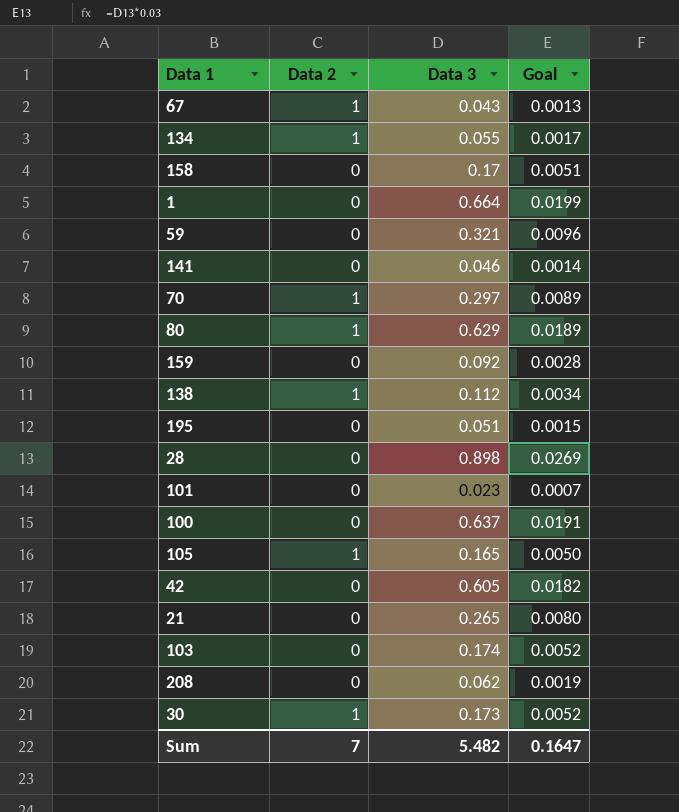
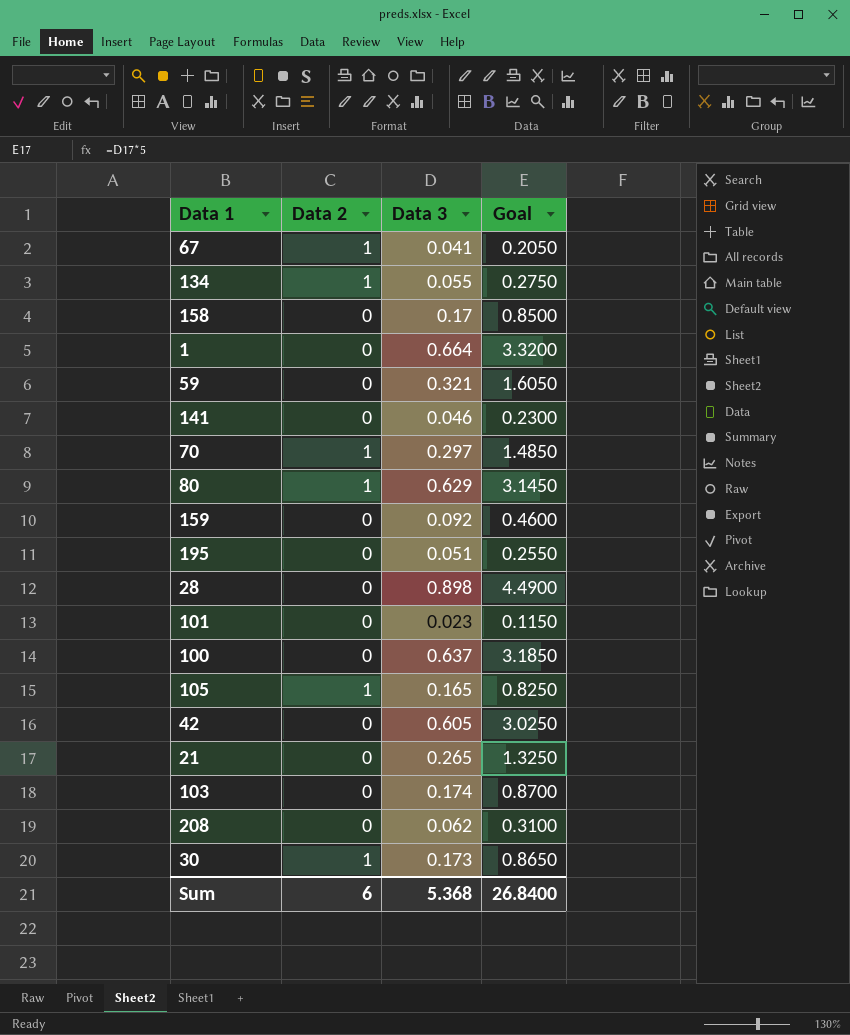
column Goal | formula: [Data 3] * 0.03 -> [Data 3] * 5
row 138: 1 | 0.112 | 0.0034 -> none
67 | Data 3: 0.043 -> 0.041
Sum | Data 2: 7 -> 6
Sum | Data 3: 5.482 -> 5.368
Sum | Goal: 0.1647 -> 26.8400

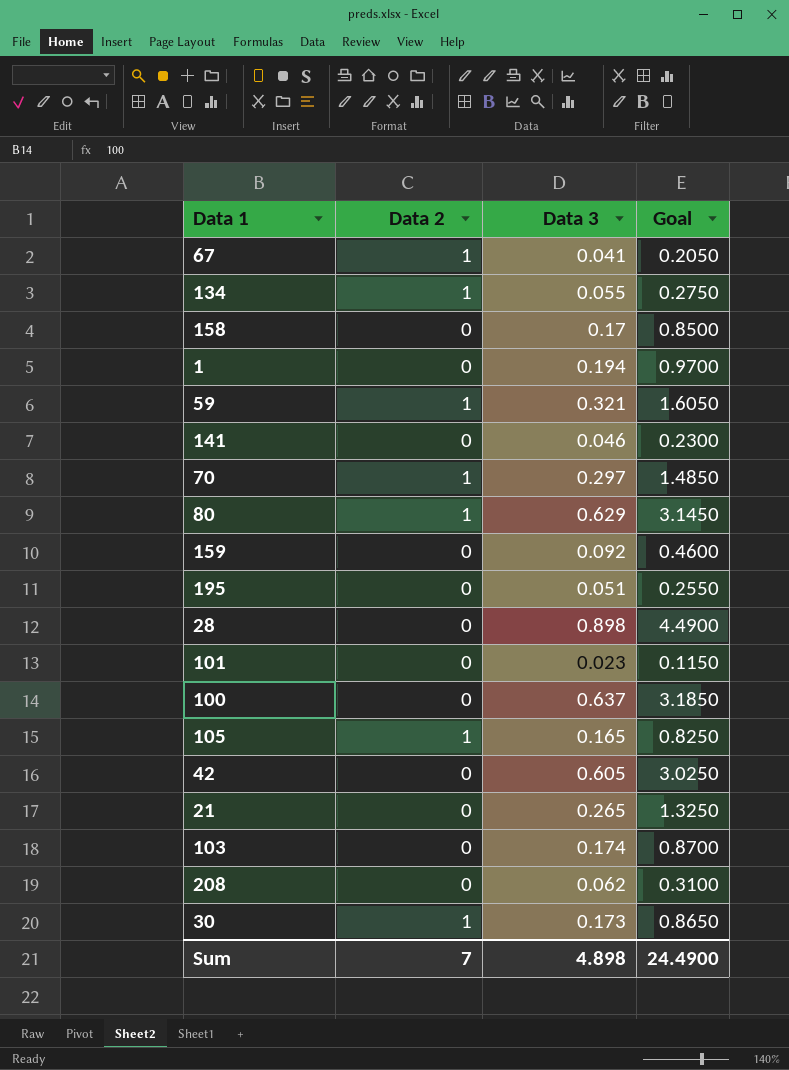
1 | Data 3: 0.664 -> 0.194
1 | Goal: 3.3200 -> 0.9700
59 | Data 2: 0 -> 1
Sum | Data 2: 6 -> 7
Sum | Data 3: 5.368 -> 4.898
Sum | Goal: 26.8400 -> 24.4900

